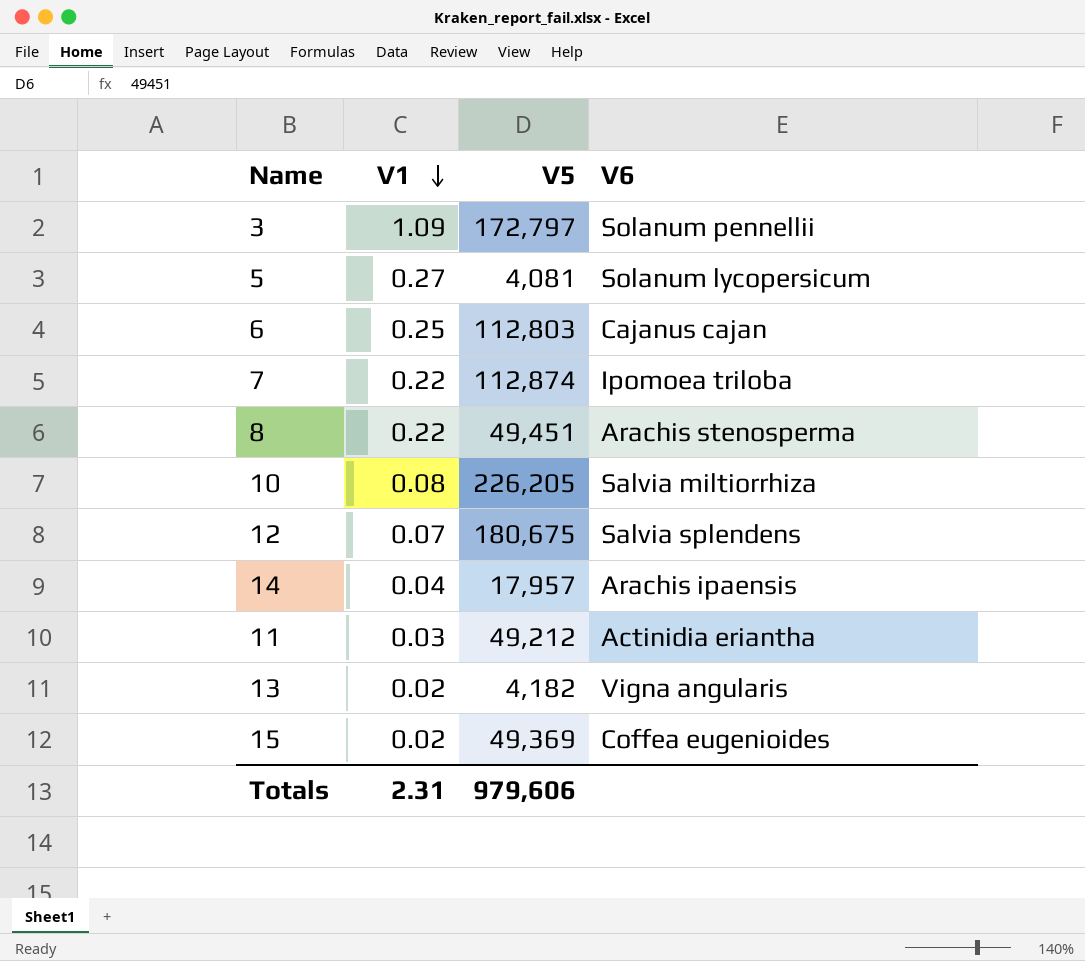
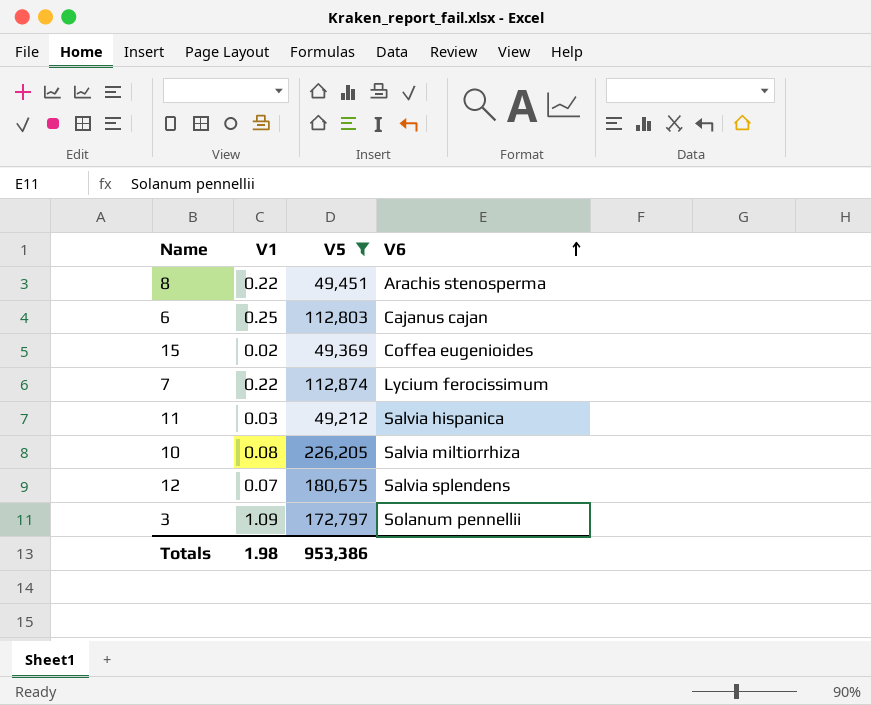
filter: none -> V5 >= 49,212
row order: V1 descending -> V6 ascending
7 | V6: Ipomoea triloba -> Lycium ferocissimum
11 | V6: Actinidia eriantha -> Salvia hispanica
Totals | V1: 2.31 -> 1.98
Totals | V5: 979,606 -> 953,386

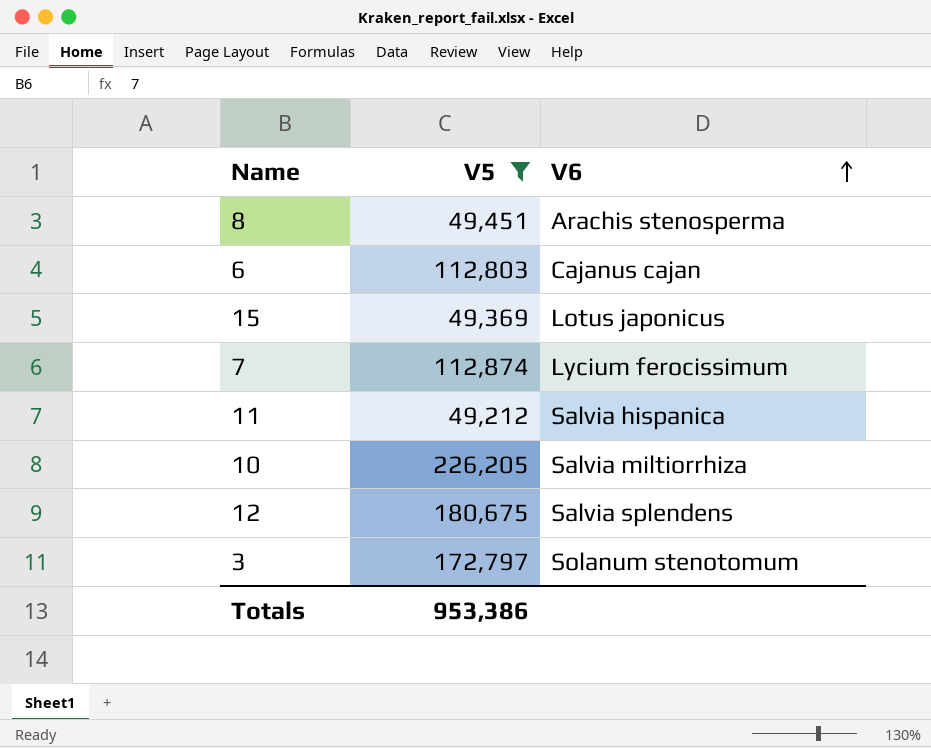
column V1 | position: 2 -> none
15 | V6: Coffea eugenioides -> Lotus japonicus
3 | V6: Solanum pennellii -> Solanum stenotomum

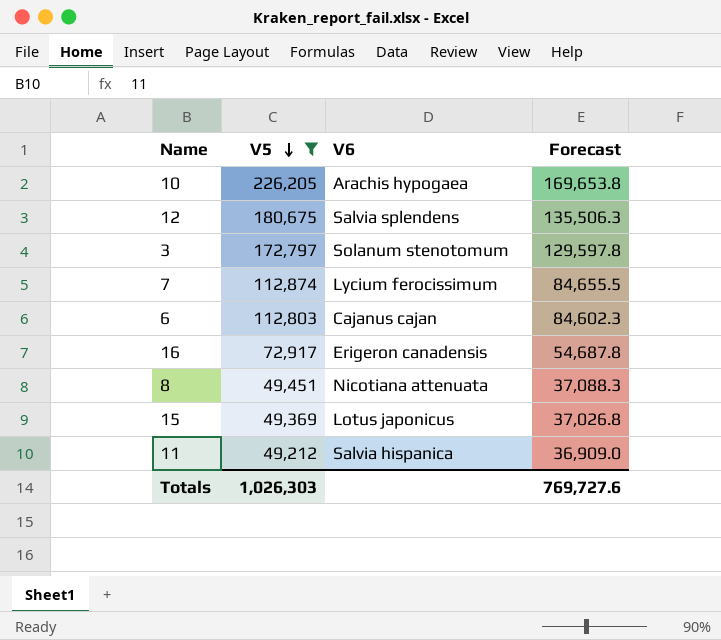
row order: V6 ascending -> V5 descending
column Forecast | formula: none -> [V5] * 0.75
10 | V6: Salvia miltiorrhiza -> Arachis hypogaea
row 16: none -> 72,917 | Erigeron canadensis | 54,687.8
8 | V6: Arachis stenosperma -> Nicotiana attenuata
Totals | V5: 953,386 -> 1,026,303

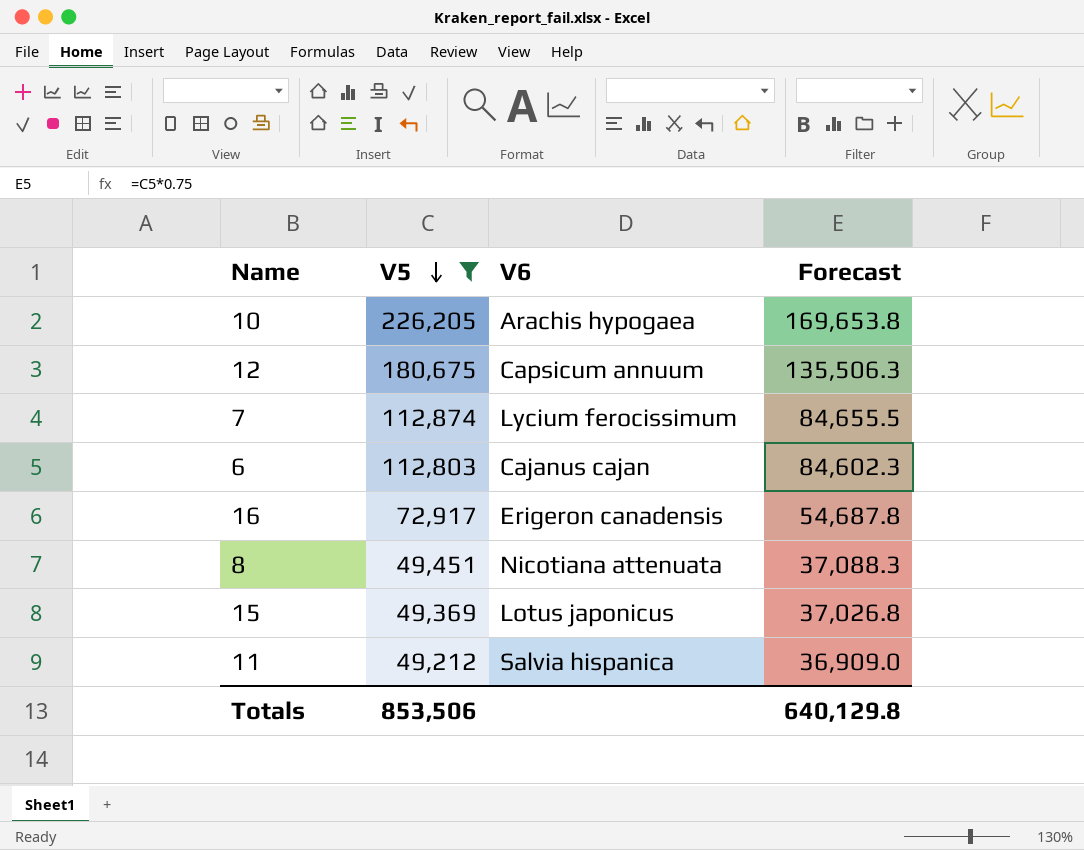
row 3: 172,797 | Solanum stenotomum | 129,597.8 -> none
12 | V6: Salvia splendens -> Capsicum annuum
Totals | V5: 1,026,303 -> 853,506
Totals | Forecast: 769,727.6 -> 640,129.8

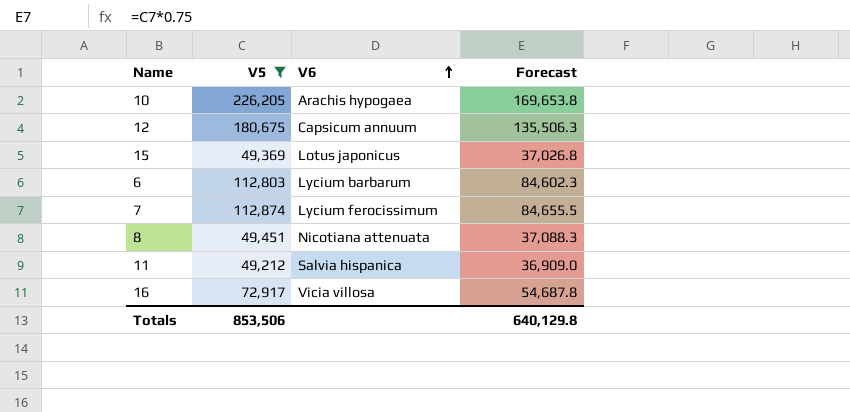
row order: V5 descending -> V6 ascending
6 | V6: Cajanus cajan -> Lycium barbarum
16 | V6: Erigeron canadensis -> Vicia villosa

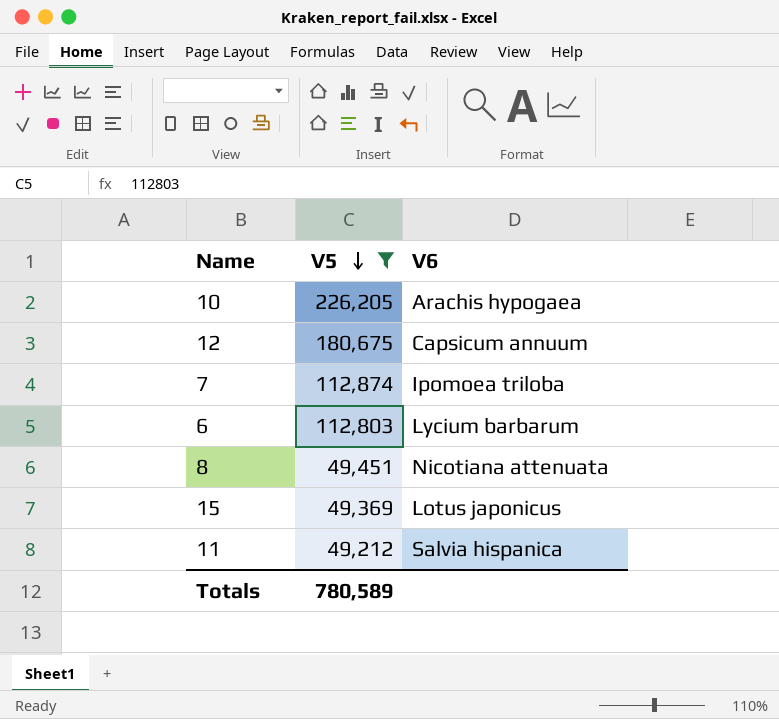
row order: V6 ascending -> V5 descending
column Forecast | formula: [V5] * 0.75 -> none
row 16: 72,917 | Vicia villosa | 54,687.8 -> none
7 | V6: Lycium ferocissimum -> Ipomoea triloba
Totals | V5: 853,506 -> 780,589

